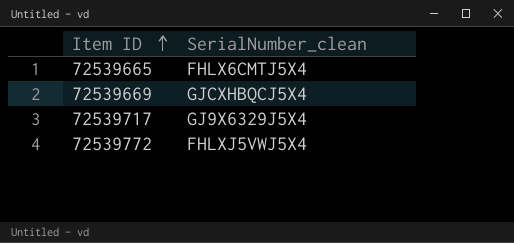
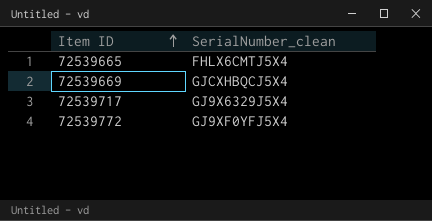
72539772 | SerialNumber_clean: FHLXJ5VWJ5X4 -> GJ9XF0YFJ5X4

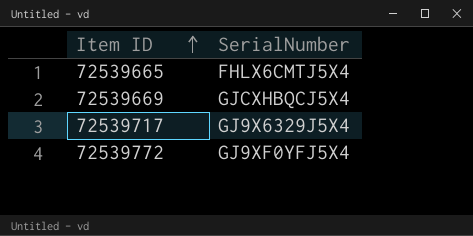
column name: SerialNumber_clean -> SerialNumber

